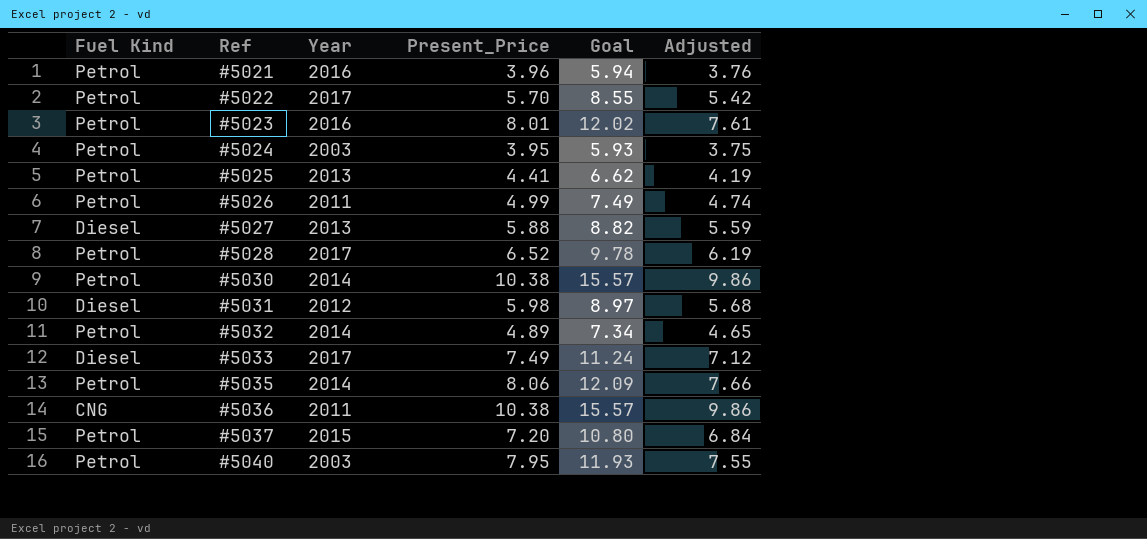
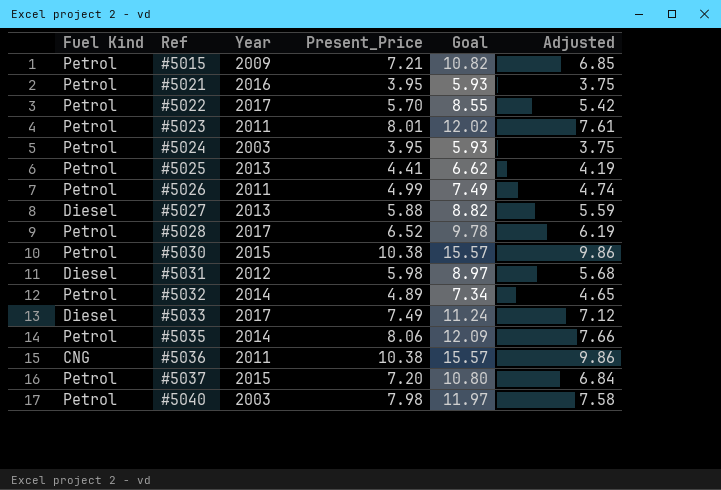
row #5015: none -> Petrol | 2009 | 7.21 | 10.82 | 6.85
#5021 | Present_Price: 3.96 -> 3.95
#5021 | Goal: 5.94 -> 5.93
#5021 | Adjusted: 3.76 -> 3.75
#5023 | Year: 2016 -> 2011
#5030 | Year: 2014 -> 2015
#5040 | Present_Price: 7.95 -> 7.98
#5040 | Goal: 11.93 -> 11.97
#5040 | Adjusted: 7.55 -> 7.58

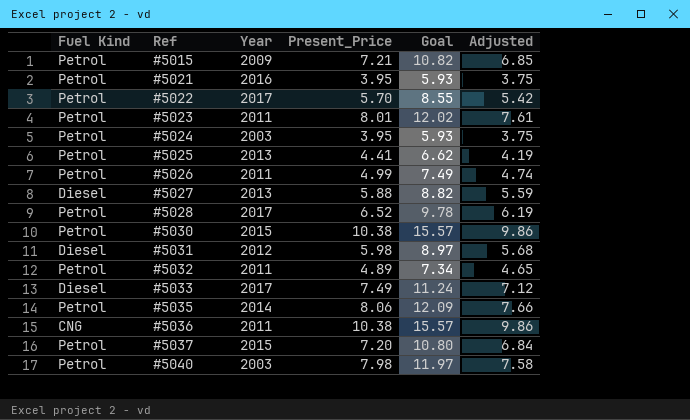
#5032 | Year: 2014 -> 2011

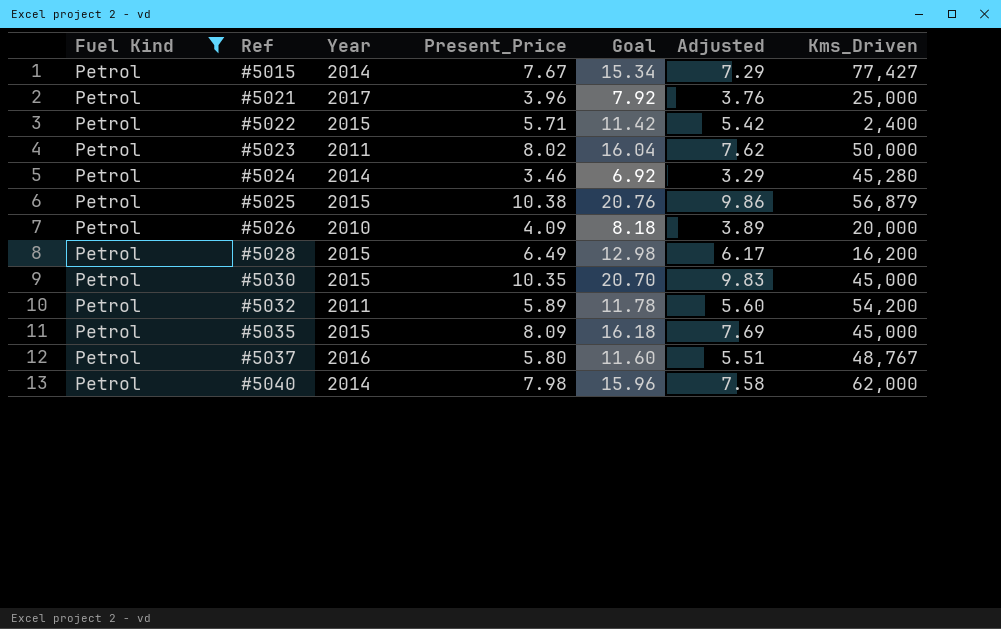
filter: none -> Fuel Kind = Petrol
column Goal | formula: [Present_Price] * 1.5 -> [Present_Price] * 2
column Kms_Driven | position: none -> 7
#5015 | Year: 2009 -> 2014
#5015 | Present_Price: 7.21 -> 7.67
#5015 | Adjusted: 6.85 -> 7.29
#5021 | Year: 2016 -> 2017
#5021 | Present_Price: 3.95 -> 3.96
#5021 | Adjusted: 3.75 -> 3.76
#5022 | Year: 2017 -> 2015
#5022 | Present_Price: 5.70 -> 5.71
#5023 | Present_Price: 8.01 -> 8.02
#5023 | Adjusted: 7.61 -> 7.62
#5024 | Year: 2003 -> 2014
#5024 | Present_Price: 3.95 -> 3.46
#5024 | Adjusted: 3.75 -> 3.29
#5025 | Year: 2013 -> 2015
#5025 | Present_Price: 4.41 -> 10.38
#5025 | Adjusted: 4.19 -> 9.86
#5026 | Year: 2011 -> 2010
#5026 | Present_Price: 4.99 -> 4.09
#5026 | Adjusted: 4.74 -> 3.89
#5028 | Year: 2017 -> 2015
#5028 | Present_Price: 6.52 -> 6.49
#5028 | Adjusted: 6.19 -> 6.17
#5030 | Present_Price: 10.38 -> 10.35
#5030 | Adjusted: 9.86 -> 9.83
#5032 | Present_Price: 4.89 -> 5.89
#5032 | Adjusted: 4.65 -> 5.60
#5035 | Year: 2014 -> 2015
#5035 | Present_Price: 8.06 -> 8.09
#5035 | Adjusted: 7.66 -> 7.69
#5037 | Year: 2015 -> 2016
#5037 | Present_Price: 7.20 -> 5.80
#5037 | Adjusted: 6.84 -> 5.51
#5040 | Year: 2003 -> 2014

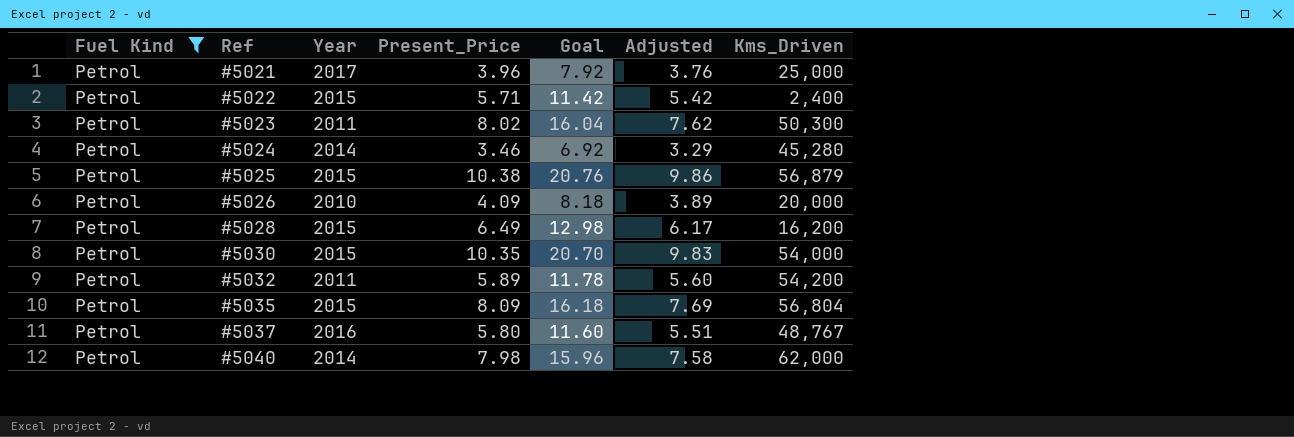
row #5015: Petrol | 2014 | 7.67 | 15.34 | 7.29 | 77,427 -> none
#5023 | Kms_Driven: 50,000 -> 50,300
#5030 | Kms_Driven: 45,000 -> 54,000
#5035 | Kms_Driven: 45,000 -> 56,804

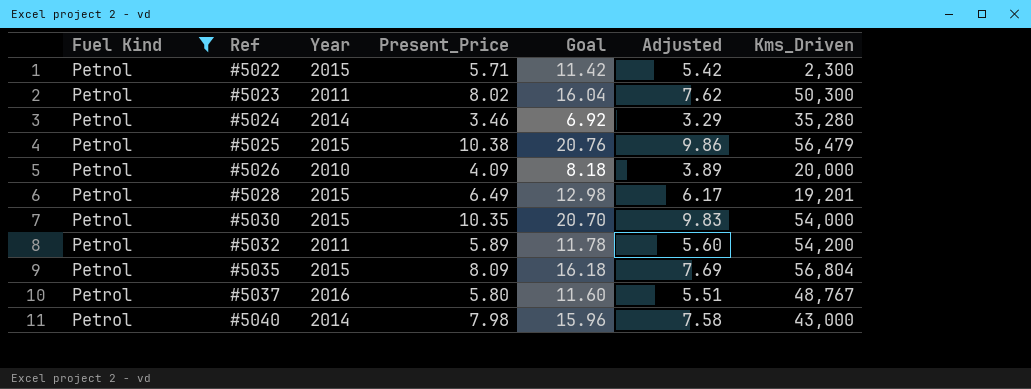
row #5021: Petrol | 2017 | 3.96 | 7.92 | 3.76 | 25,000 -> none
#5022 | Kms_Driven: 2,400 -> 2,300
#5024 | Kms_Driven: 45,280 -> 35,280
#5025 | Kms_Driven: 56,879 -> 56,479
#5028 | Kms_Driven: 16,200 -> 19,201
#5040 | Kms_Driven: 62,000 -> 43,000

